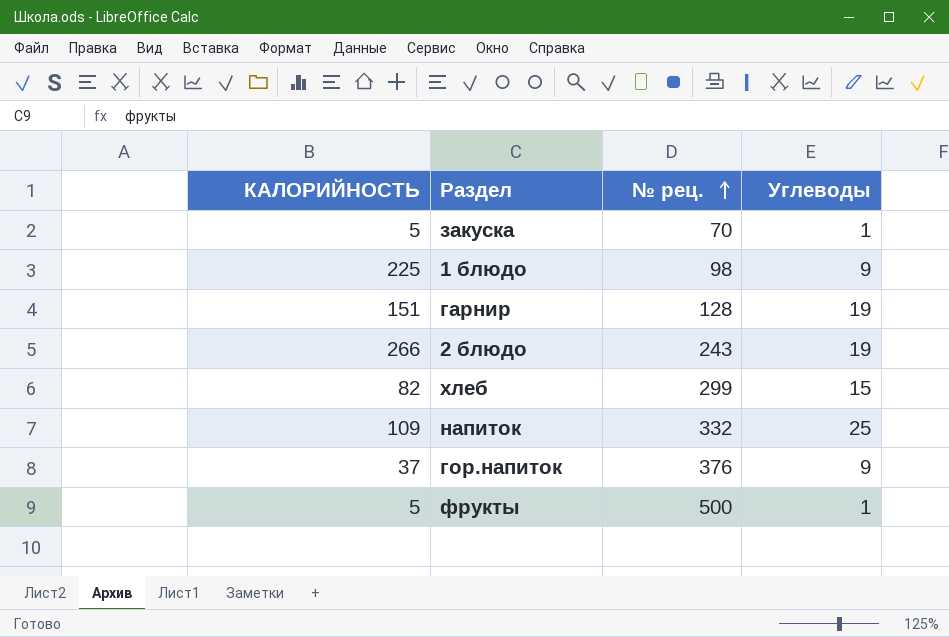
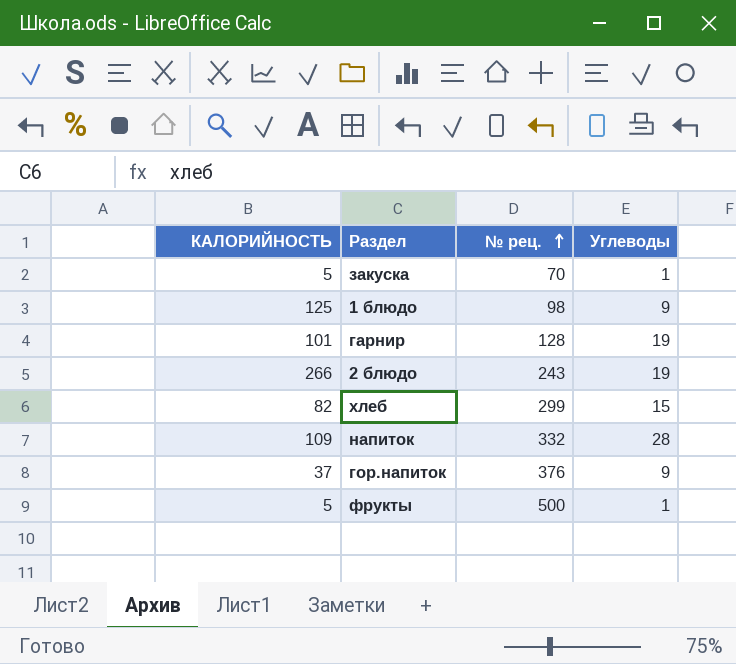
1 блюдо | КАЛОРИЙНОСТЬ: 225 -> 125
гарнир | КАЛОРИЙНОСТЬ: 151 -> 101
напиток | Углеводы: 25 -> 28

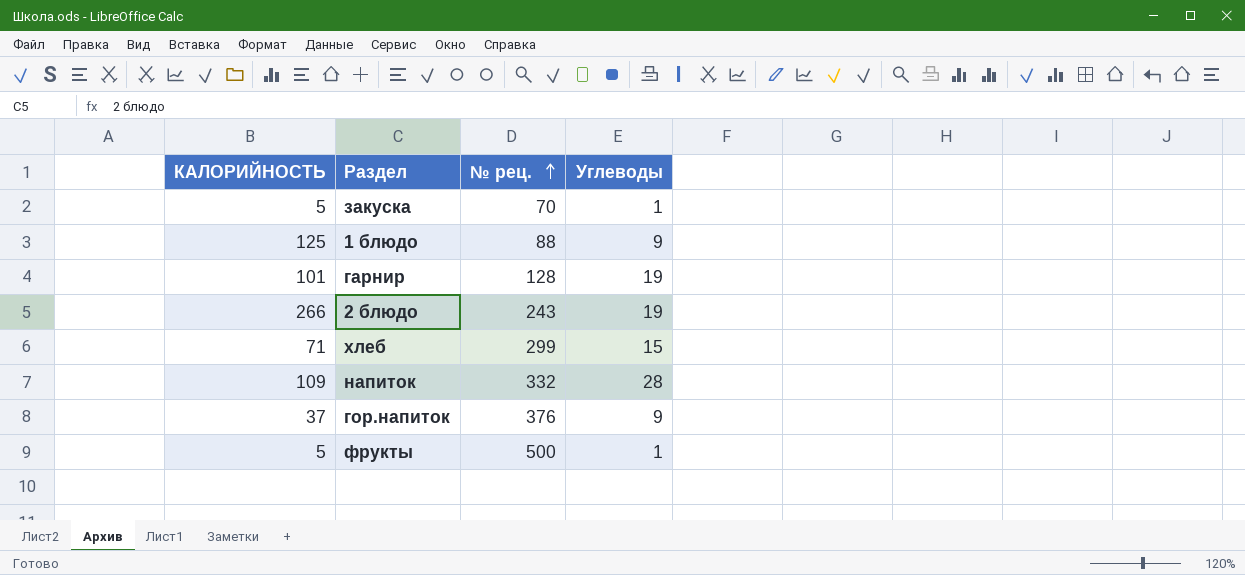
1 блюдо | № рец.: 98 -> 88
хлеб | КАЛОРИЙНОСТЬ: 82 -> 71

